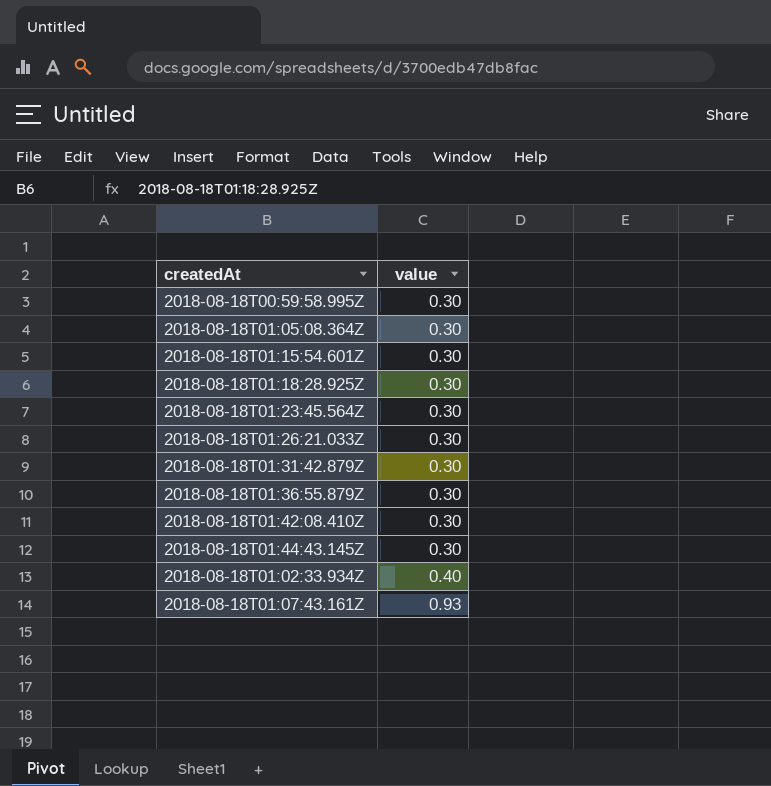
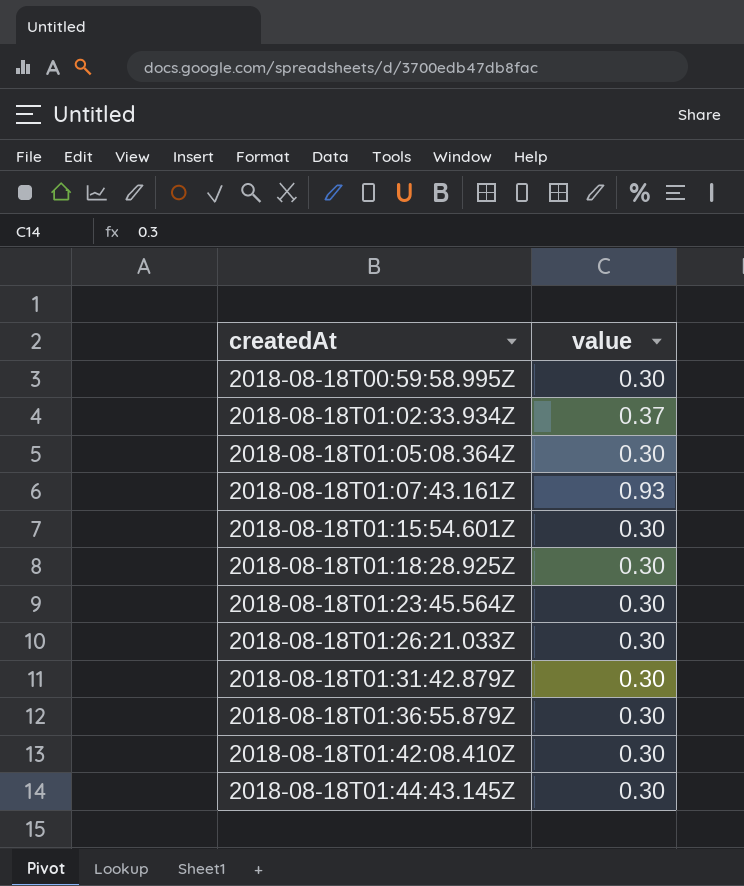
row order: value ascending -> createdAt ascending
2018-08-18T01:02:33.934Z | value: 0.40 -> 0.37

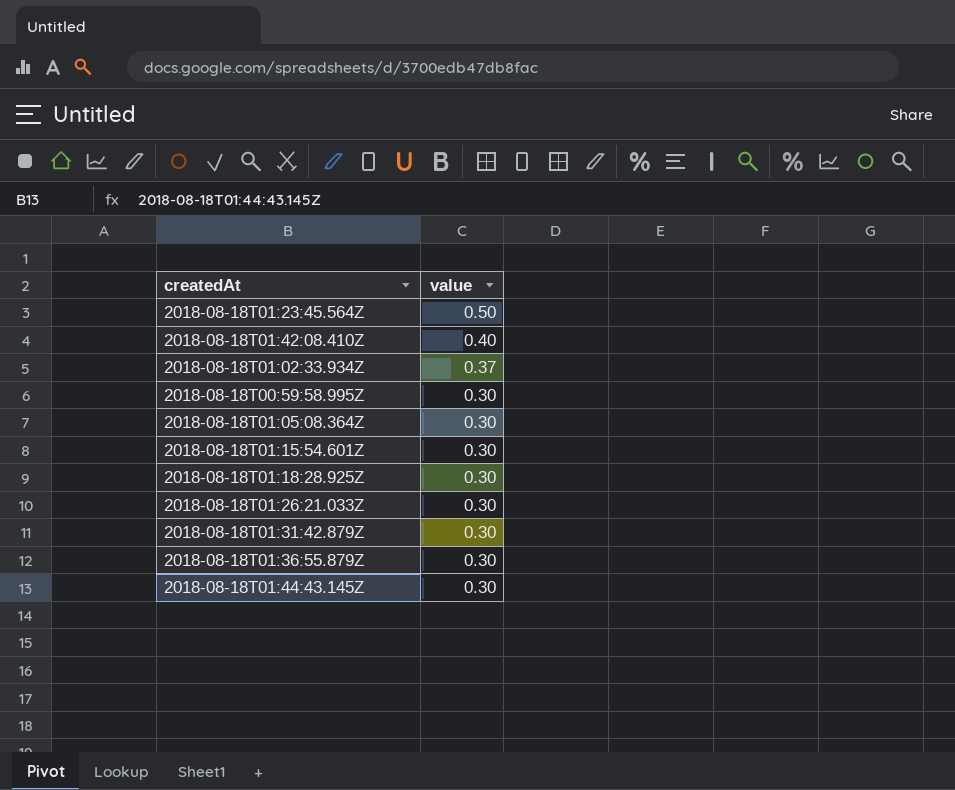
row order: createdAt ascending -> value descending
row 2018-08-18T01:07:43.161Z: 0.93 -> none
2018-08-18T01:23:45.564Z | value: 0.30 -> 0.50
2018-08-18T01:42:08.410Z | value: 0.30 -> 0.40

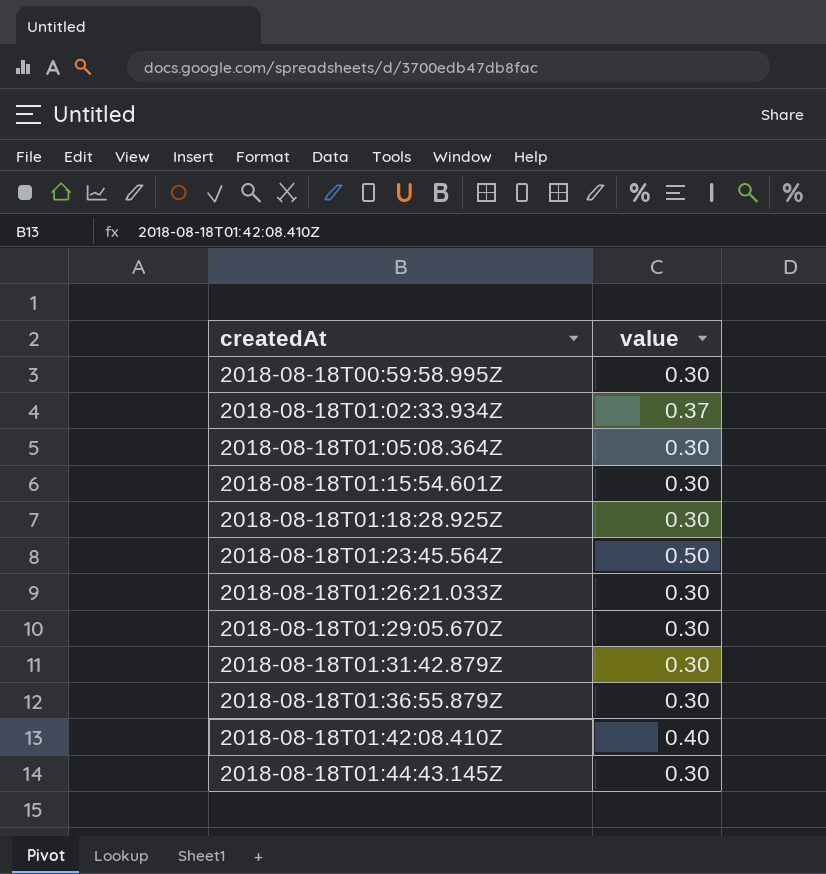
row order: value descending -> createdAt ascending
row 2018-08-18T01:29:05.670Z: none -> 0.30

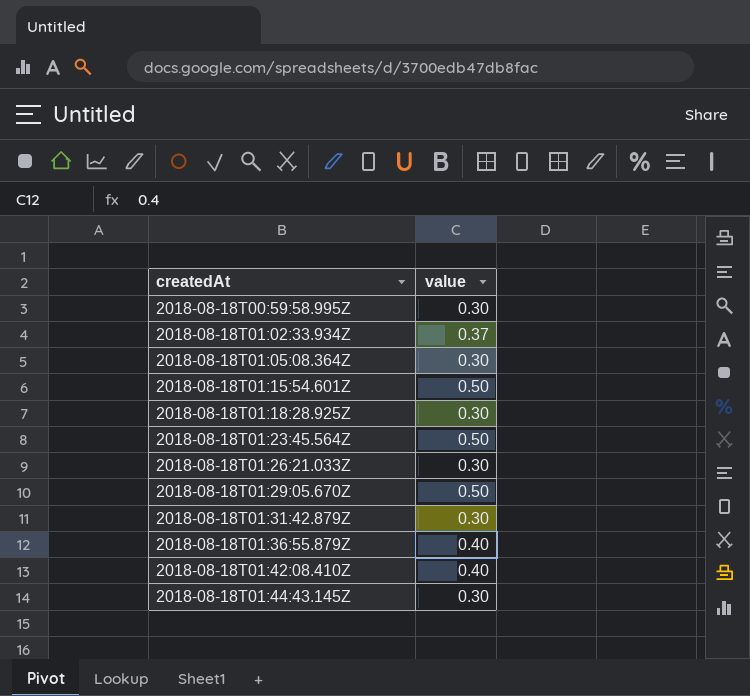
2018-08-18T01:15:54.601Z | value: 0.30 -> 0.50
2018-08-18T01:29:05.670Z | value: 0.30 -> 0.50
2018-08-18T01:36:55.879Z | value: 0.30 -> 0.40

